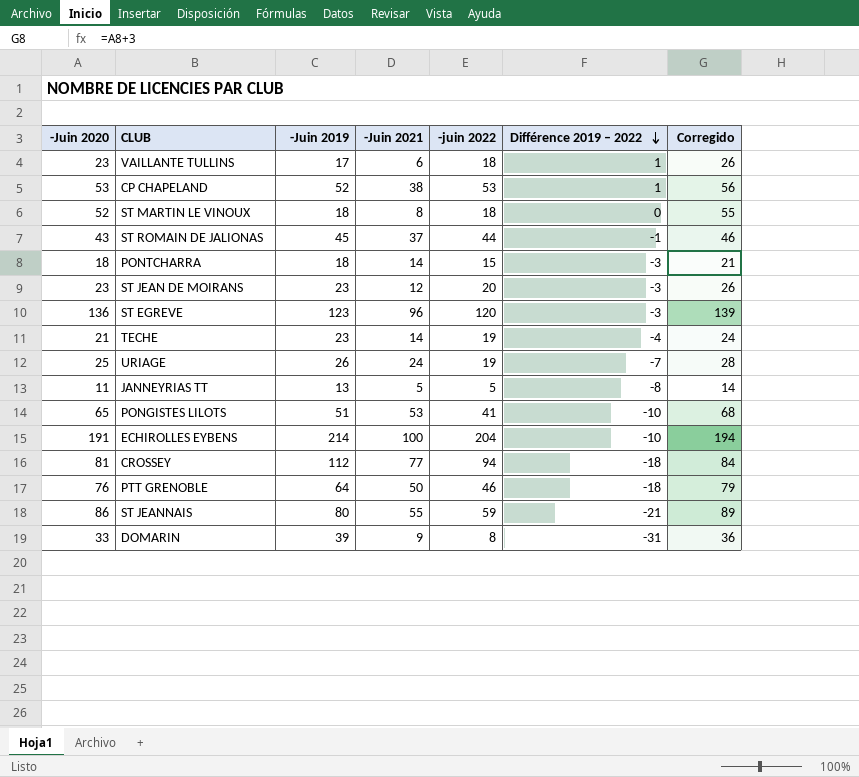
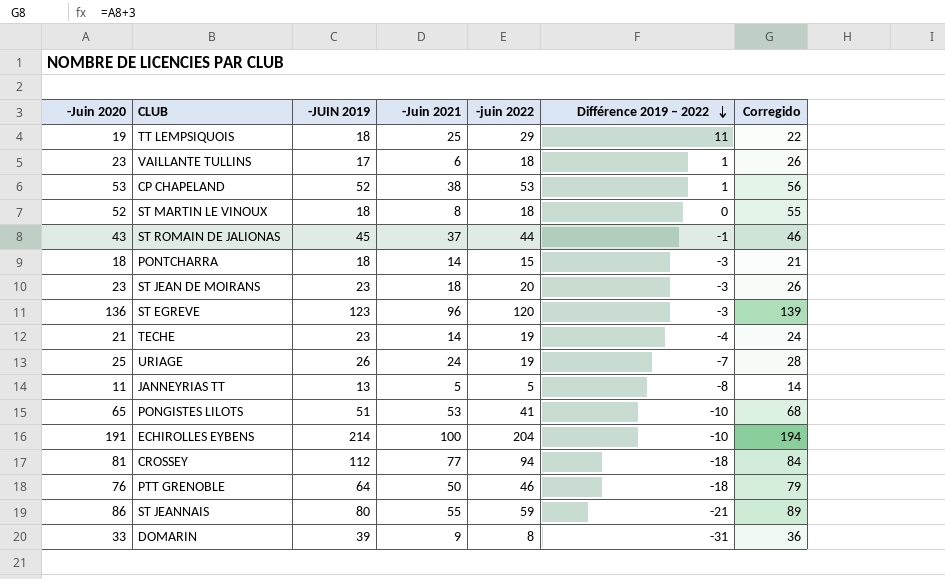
column name: -Juin 2019 -> -JUIN 2019
row TT LEMPSIQUOIS: none -> 19 | 18 | 25 | 29 | 11 | 22
ST JEAN DE MOIRANS | -Juin 2021: 12 -> 18

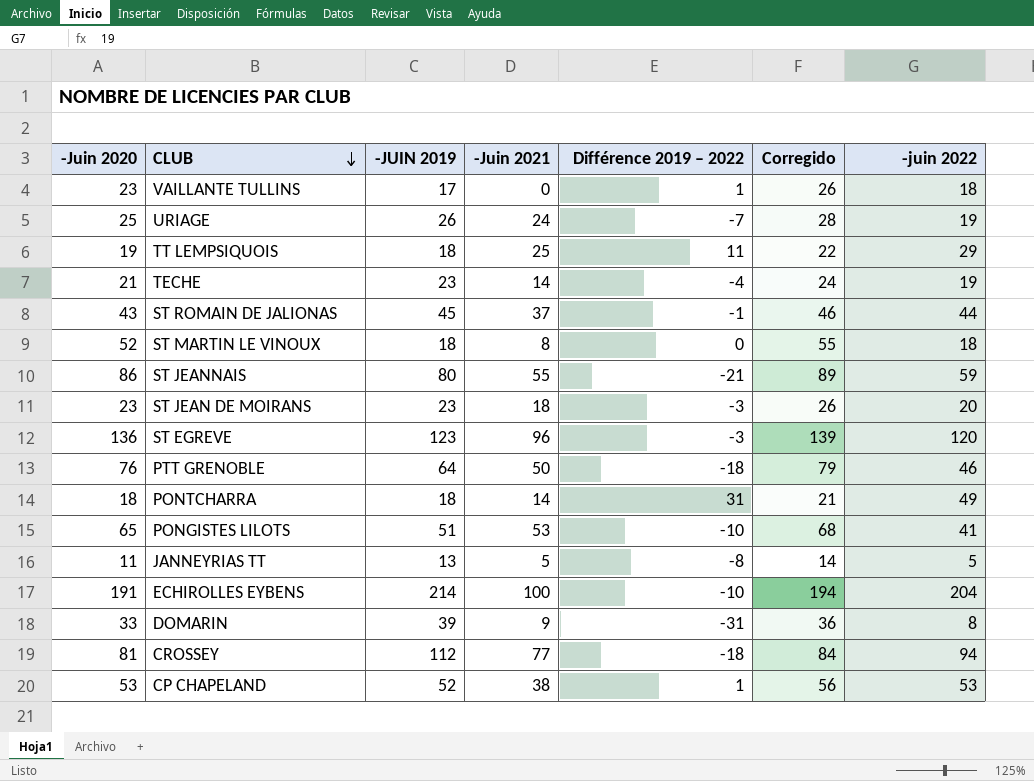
row order: Différence 2019 – 2022 descending -> CLUB descending
column -juin 2022 | position: 5 -> 7
VAILLANTE TULLINS | -Juin 2021: 6 -> 0
PONTCHARRA | Différence 2019 – 2022: -3 -> 31
PONTCHARRA | -juin 2022: 15 -> 49

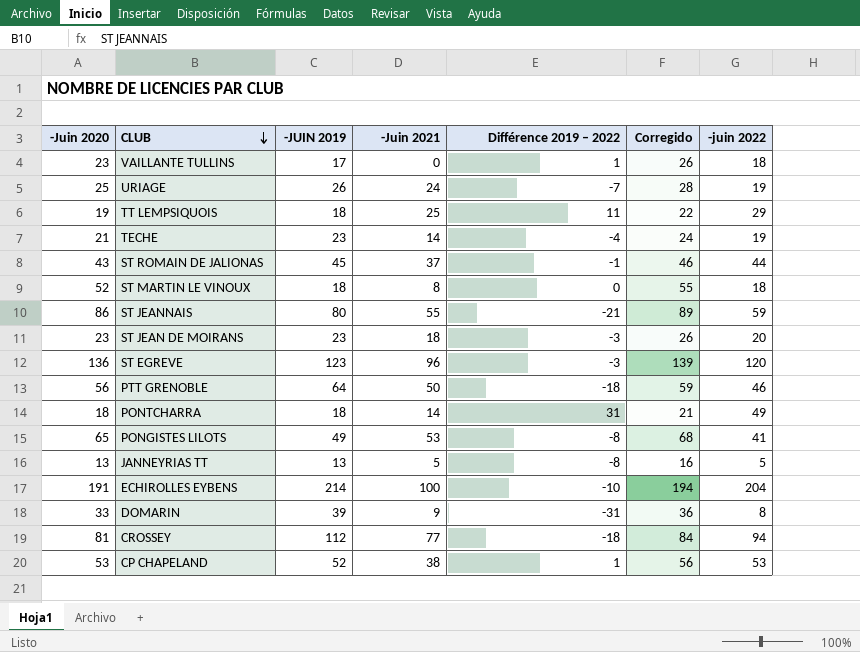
PTT GRENOBLE | -Juin 2020: 76 -> 56
PTT GRENOBLE | Corregido: 79 -> 59
PONGISTES LILOTS | -JUIN 2019: 51 -> 49
PONGISTES LILOTS | Différence 2019 – 2022: -10 -> -8
JANNEYRIAS TT | -Juin 2020: 11 -> 13
JANNEYRIAS TT | Corregido: 14 -> 16

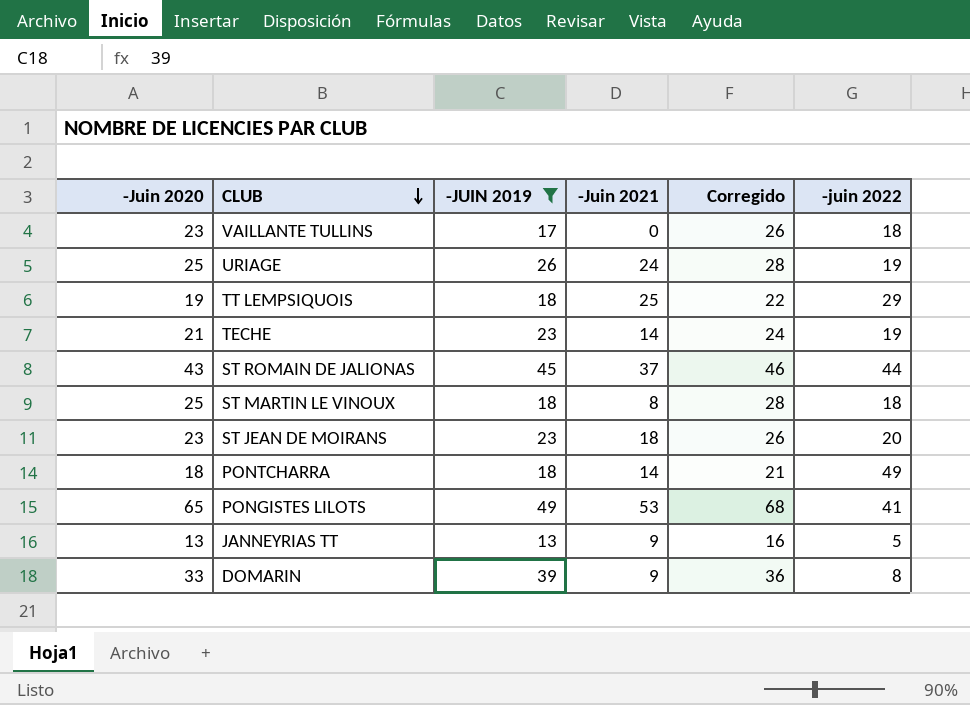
filter: none -> -JUIN 2019 <= 49
column Différence 2019 – 2022 | formula: [-juin 2022] - [-JUIN 2019] -> none
ST MARTIN LE VINOUX | -Juin 2020: 52 -> 25
ST MARTIN LE VINOUX | Corregido: 55 -> 28
JANNEYRIAS TT | -Juin 2021: 5 -> 9

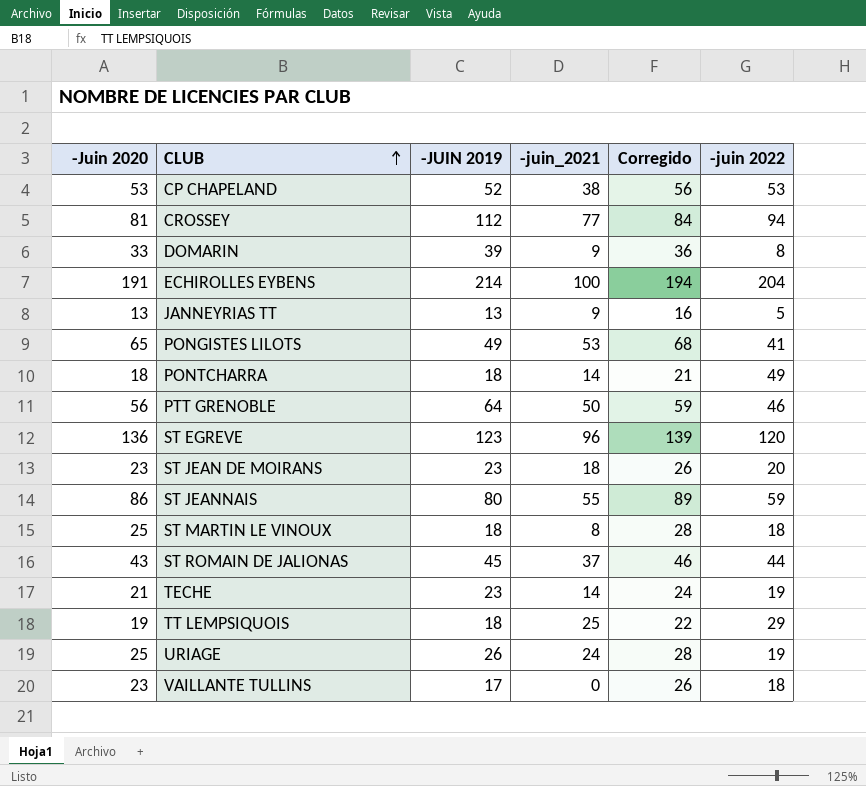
filter: -JUIN 2019 <= 49 -> none
row order: CLUB descending -> CLUB ascending
column name: -Juin 2021 -> -juin_2021

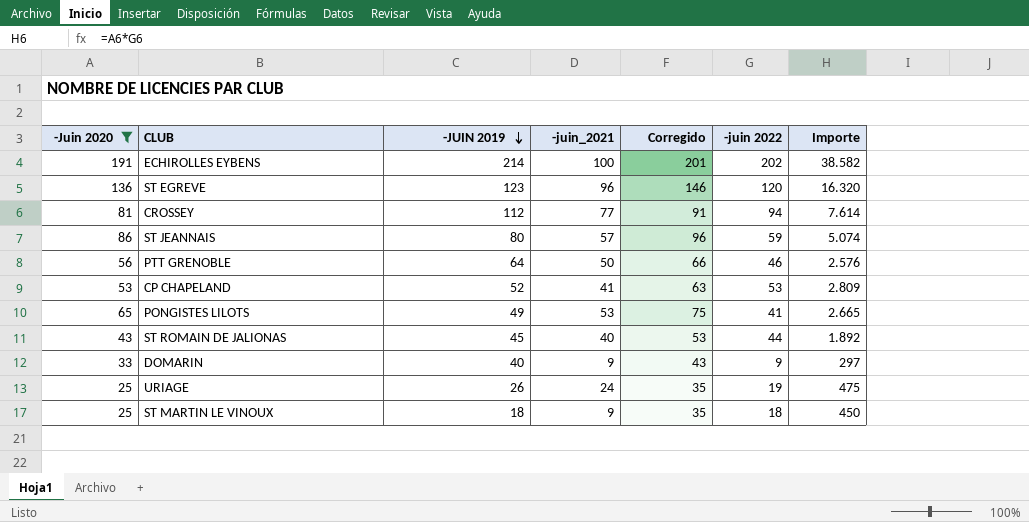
filter: none -> -Juin 2020 >= 25
row order: CLUB ascending -> -JUIN 2019 descending
column Corregido | formula: [-Juin 2020] + 3 -> [-Juin 2020] + 10
column Importe | formula: none -> [-Juin 2020] * [-juin 2022]
ECHIROLLES EYBENS | -juin 2022: 204 -> 202
ST JEANNAIS | -juin_2021: 55 -> 57
CP CHAPELAND | -juin_2021: 38 -> 41
ST ROMAIN DE JALIONAS | -juin_2021: 37 -> 40
DOMARIN | -JUIN 2019: 39 -> 40
DOMARIN | -juin 2022: 8 -> 9
ST MARTIN LE VINOUX | -juin_2021: 8 -> 9

